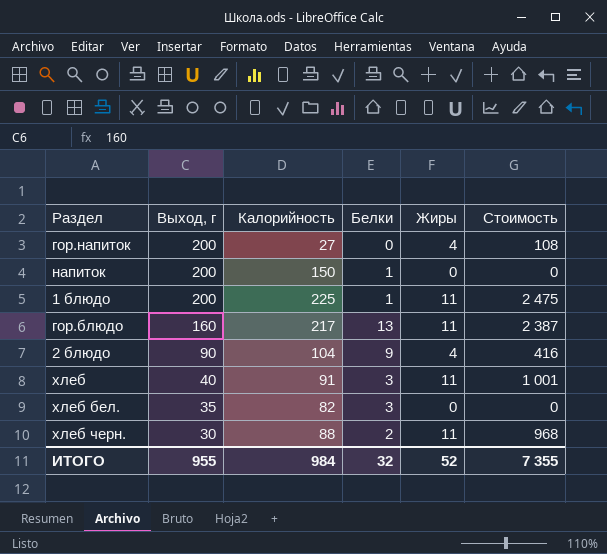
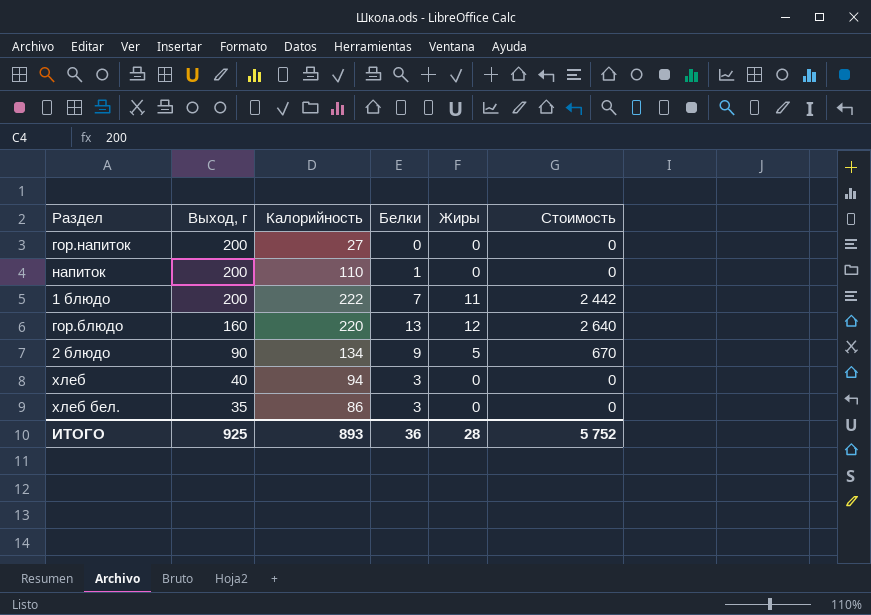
row хлеб черн.: 30 | 88 | 2 | 11 | 968 -> none
гор.напиток | Жиры: 4 -> 0
гор.напиток | Стоимость: 108 -> 0
напиток | Калорийность: 150 -> 110
1 блюдо | Калорийность: 225 -> 222
1 блюдо | Белки: 1 -> 7
1 блюдо | Стоимость: 2 475 -> 2 442
гор.блюдо | Калорийность: 217 -> 220
гор.блюдо | Жиры: 11 -> 12
гор.блюдо | Стоимость: 2 387 -> 2 640
2 блюдо | Калорийность: 104 -> 134
2 блюдо | Жиры: 4 -> 5
2 блюдо | Стоимость: 416 -> 670
хлеб | Калорийность: 91 -> 94
хлеб | Жиры: 11 -> 0
хлеб | Стоимость: 1 001 -> 0
хлеб бел. | Калорийность: 82 -> 86
ИТОГО | Выход, г: 955 -> 925
ИТОГО | Калорийность: 984 -> 893
ИТОГО | Белки: 32 -> 36
ИТОГО | Жиры: 52 -> 28
ИТОГО | Стоимость: 7 355 -> 5 752

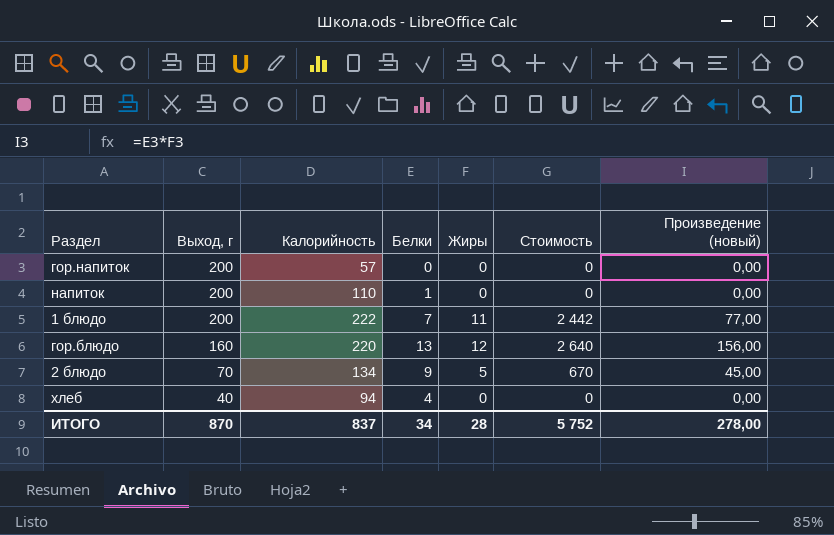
column Произведение (новый) | formula: none -> [Белки] * [Жиры]
row хлеб бел.: 35 | 86 | 3 | 0 | 0 -> none
гор.напиток | Калорийность: 27 -> 57
2 блюдо | Выход, г: 90 -> 70
хлеб | Белки: 3 -> 4
ИТОГО | Выход, г: 925 -> 870
ИТОГО | Калорийность: 893 -> 837
ИТОГО | Белки: 36 -> 34

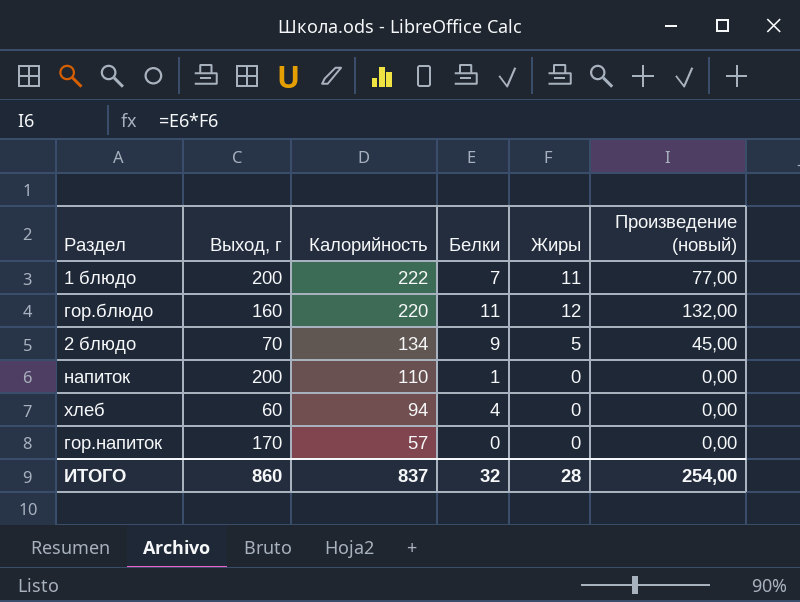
row order: Выход, г descending -> Калорийность descending
column Стоимость | formula: [Калорийность] * [Жиры] -> none
гор.блюдо | Белки: 13 -> 11
гор.блюдо | Произведение (новый): 156,00 -> 132,00
хлеб | Выход, г: 40 -> 60
гор.напиток | Выход, г: 200 -> 170
ИТОГО | Выход, г: 870 -> 860
ИТОГО | Белки: 34 -> 32
ИТОГО | Произведение (новый): 278,00 -> 254,00

